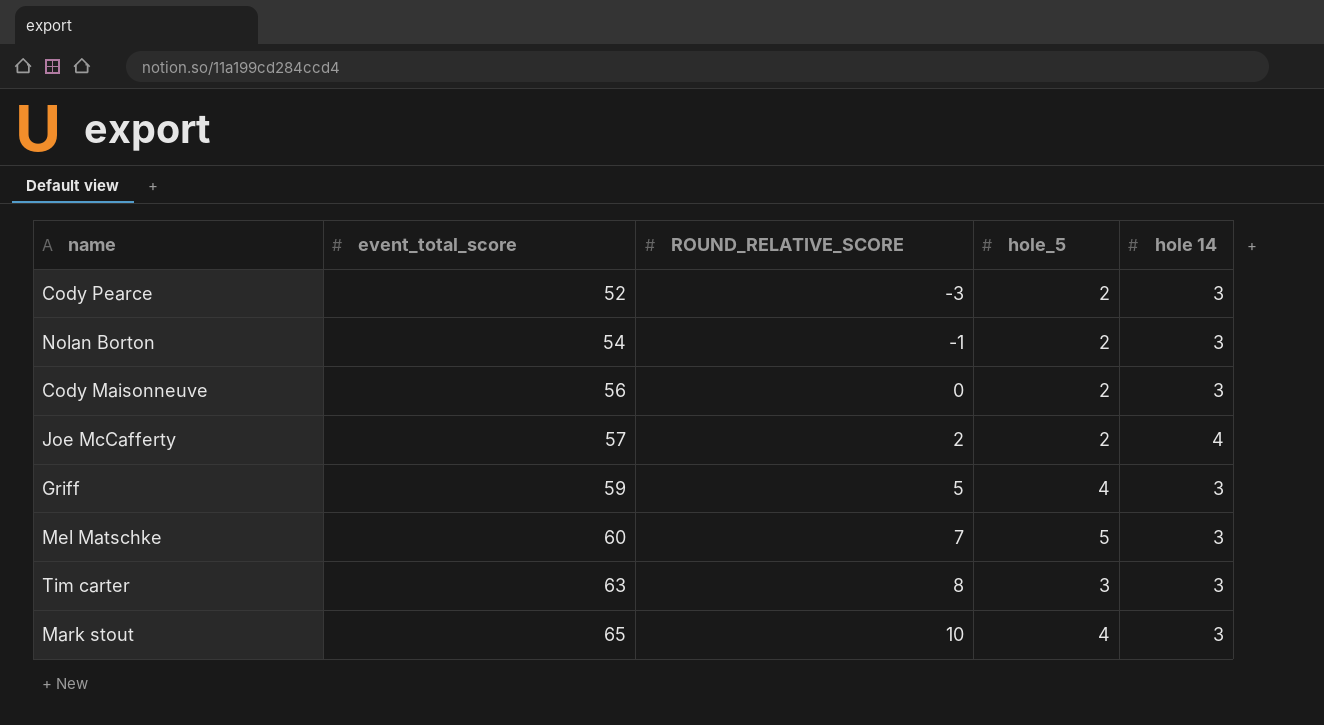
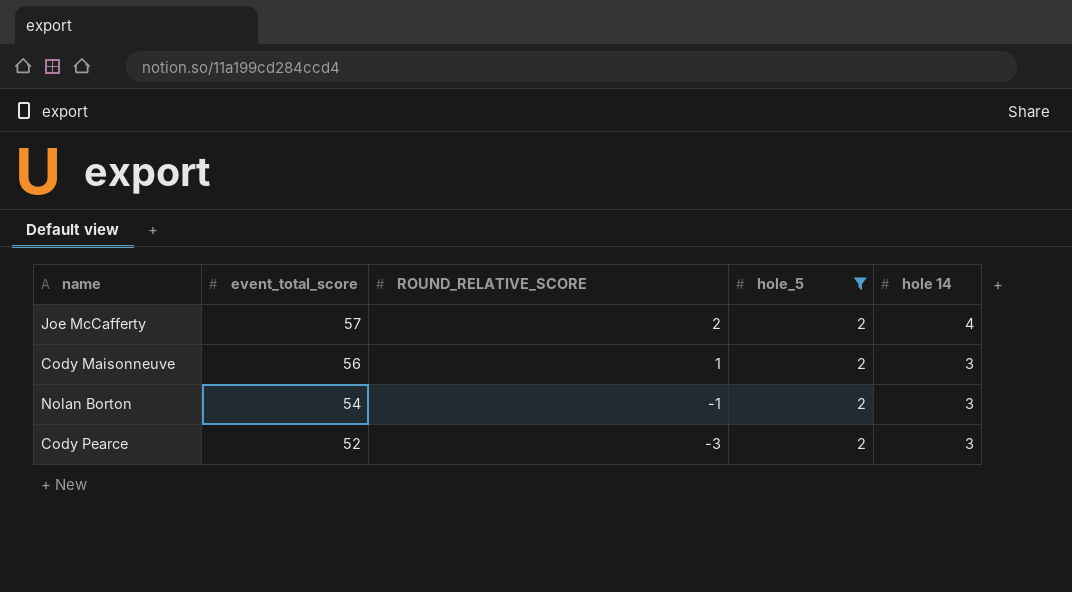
filter: none -> hole_5 = 2
row order: event_total_score ascending -> event_total_score descending
Cody Maisonneuve | ROUND_RELATIVE_SCORE: 0 -> 1

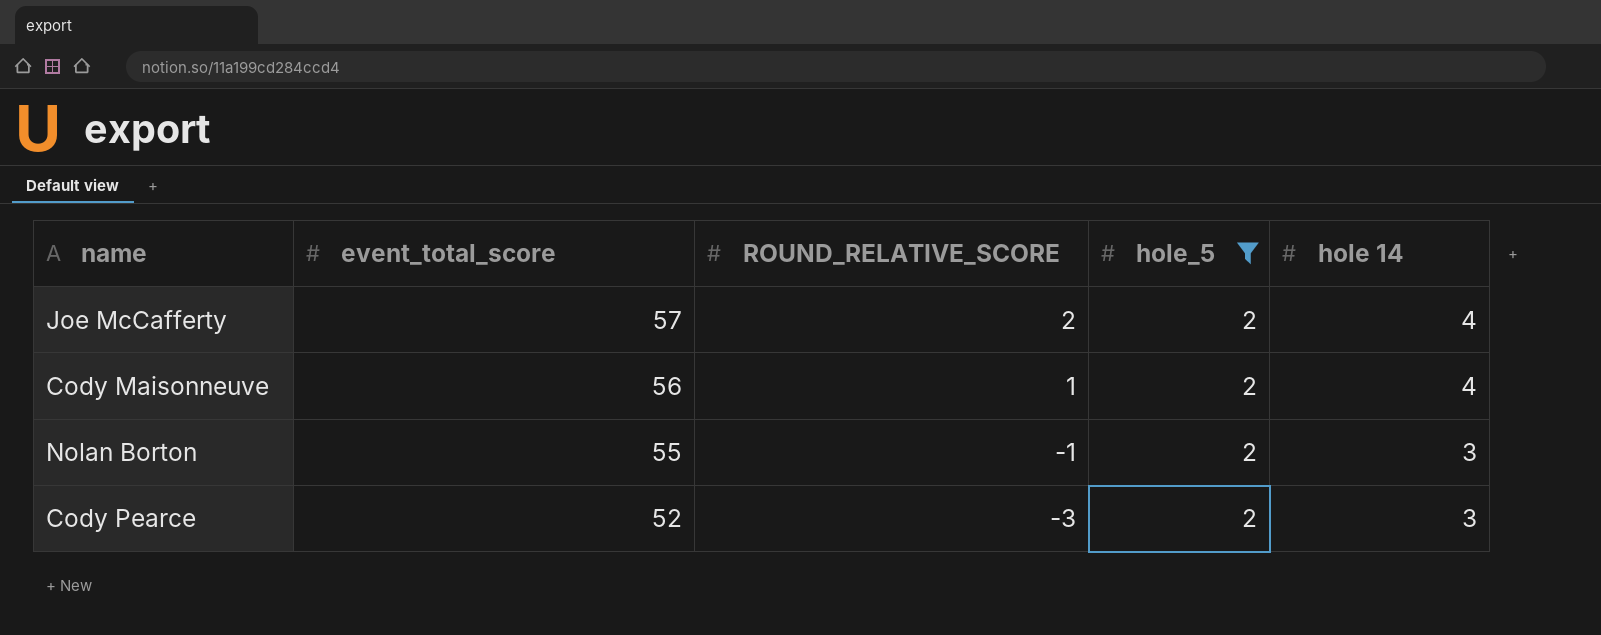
Cody Maisonneuve | hole 14: 3 -> 4
Nolan Borton | event_total_score: 54 -> 55

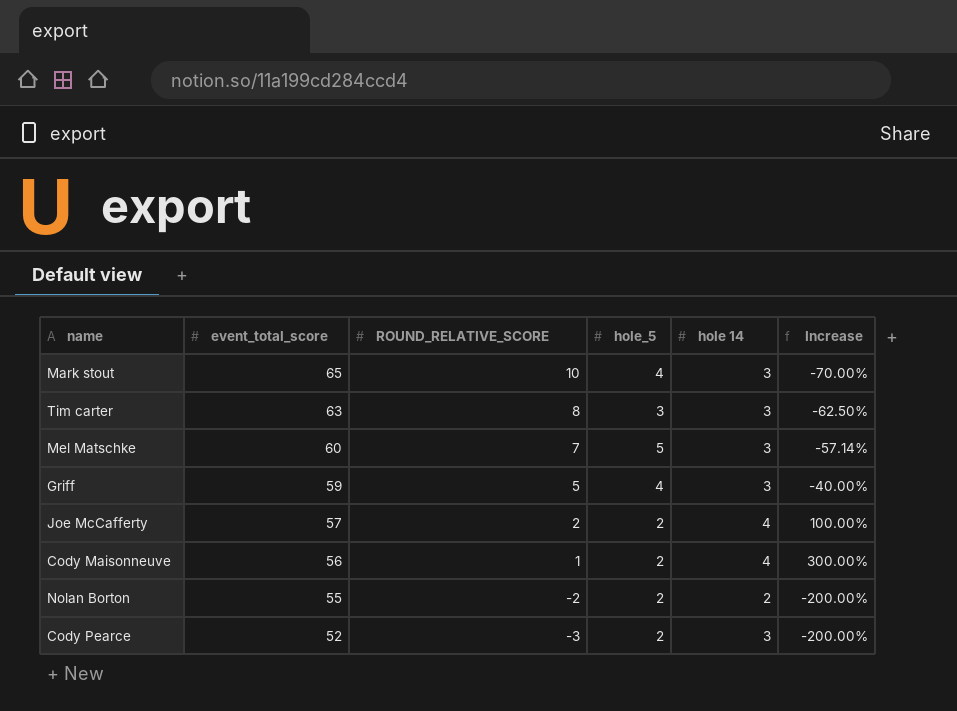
filter: hole_5 = 2 -> none
column Increase | formula: none -> ([hole 14] - [ROUND_RELATIVE_SCORE]) / [ROUND_RELATIVE_SCORE]
Nolan Borton | ROUND_RELATIVE_SCORE: -1 -> -2
Nolan Borton | hole 14: 3 -> 2

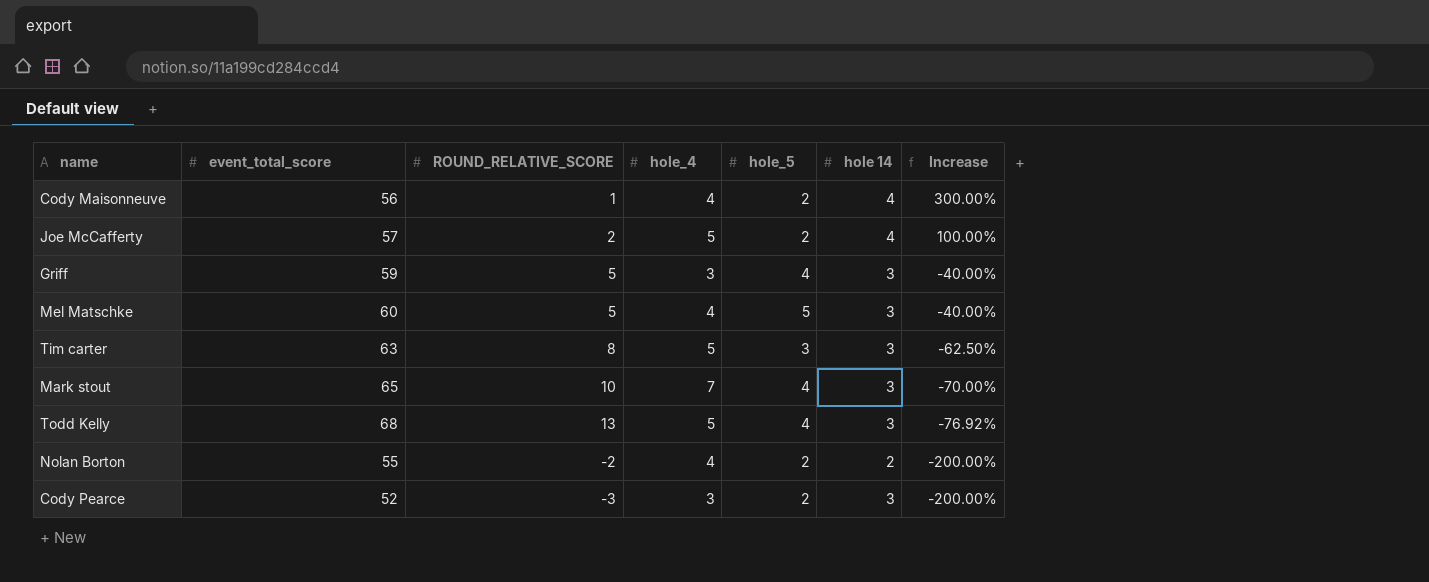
row order: event_total_score descending -> Increase descending
column hole_4 | position: none -> 4
Mel Matschke | ROUND_RELATIVE_SCORE: 7 -> 5
Mel Matschke | Increase: -57.14% -> -40.00%
row Todd Kelly: none -> 68 | 13 | 5 | 4 | 3 | -76.92%

